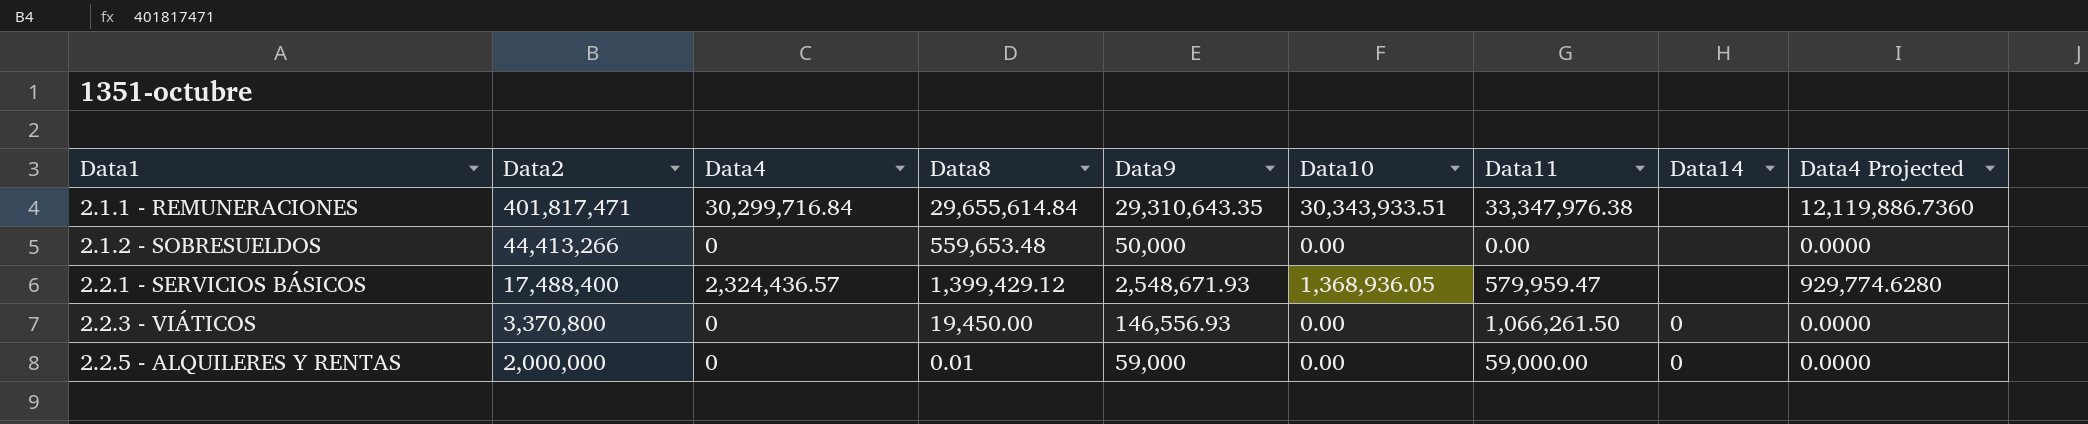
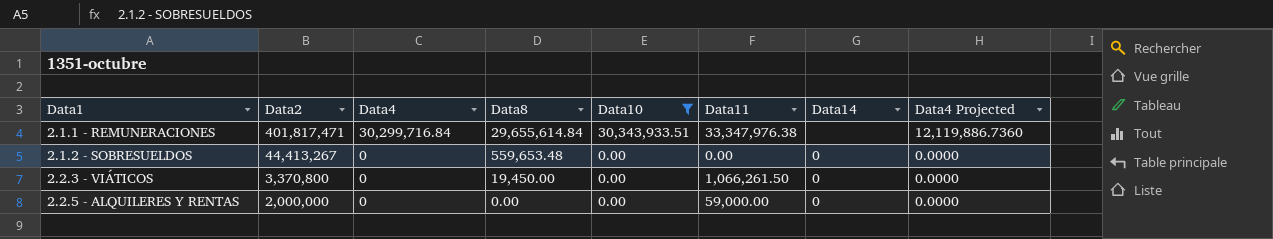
filter: none -> Data10 != 1,368,936.05
column Data9 | position: 5 -> none
2.1.2 - SOBRESUELDOS | Data2: 44,413,266 -> 44,413,267
2.1.2 - SOBRESUELDOS | Data14: none -> 0
2.2.5 - ALQUILERES Y RENTAS | Data8: 0.01 -> 0.00

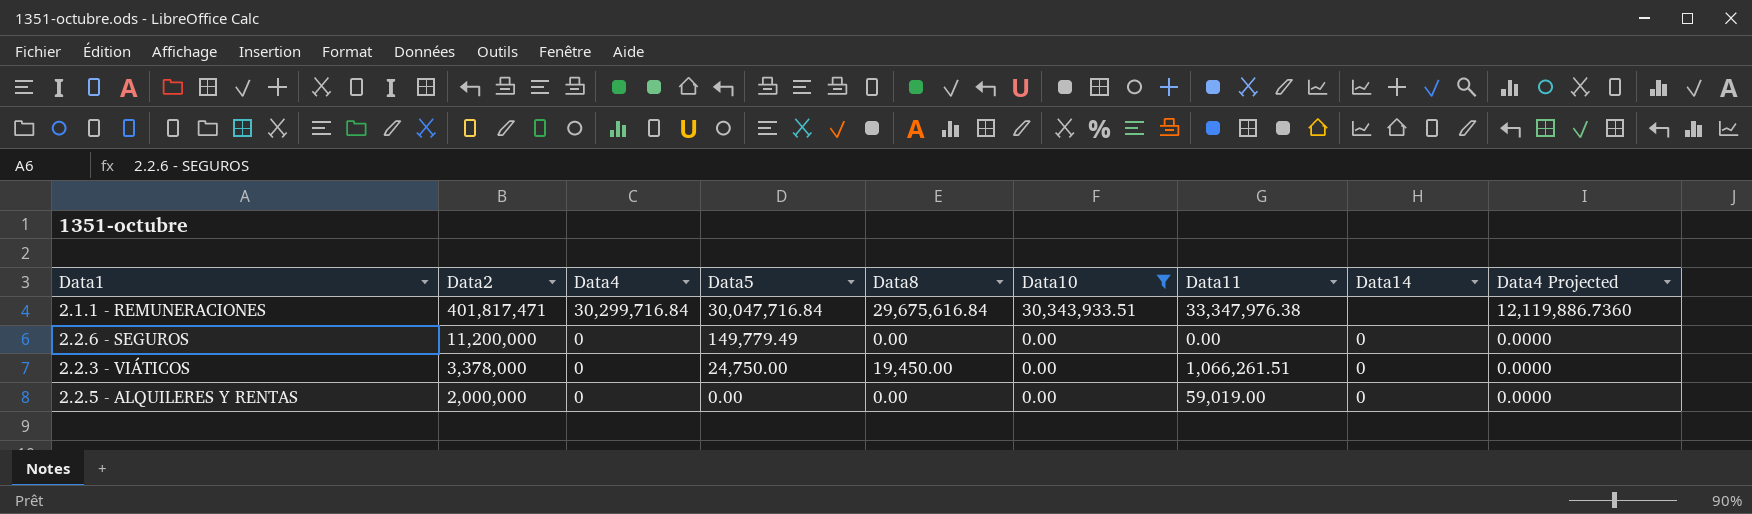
column Data5 | position: none -> 4
row 2.1.2 - SOBRESUELDOS: 44,413,267 | 0 | 559,653.48 | 0.00 | 0.00 | 0 | 0.0000 -> none
2.1.1 - REMUNERACIONES | Data8: 29,655,614.84 -> 29,675,616.84
row 2.2.6 - SEGUROS: none -> 11,200,000 | 0 | 149,779.49 | 0.00 | 0.00 | 0.00 | 0 | 0.0000
2.2.3 - VIÁTICOS | Data2: 3,370,800 -> 3,378,000
2.2.3 - VIÁTICOS | Data11: 1,066,261.50 -> 1,066,261.51
2.2.5 - ALQUILERES Y RENTAS | Data11: 59,000.00 -> 59,019.00

